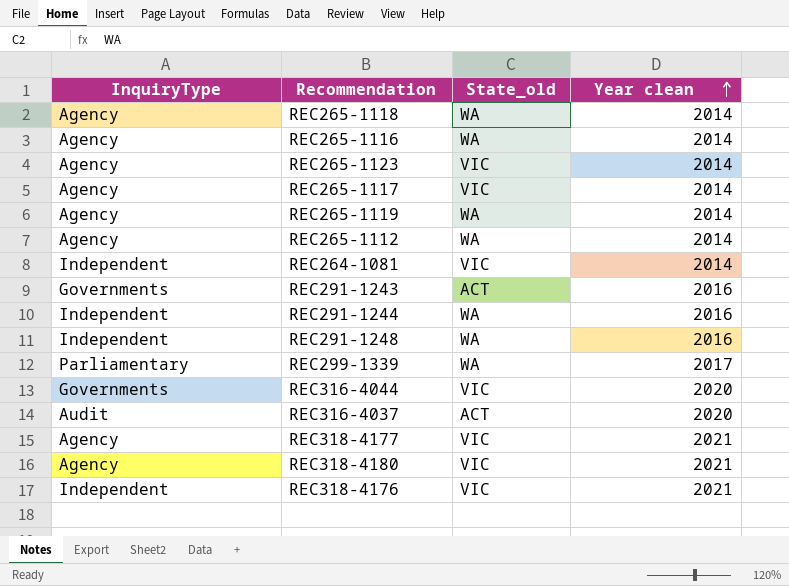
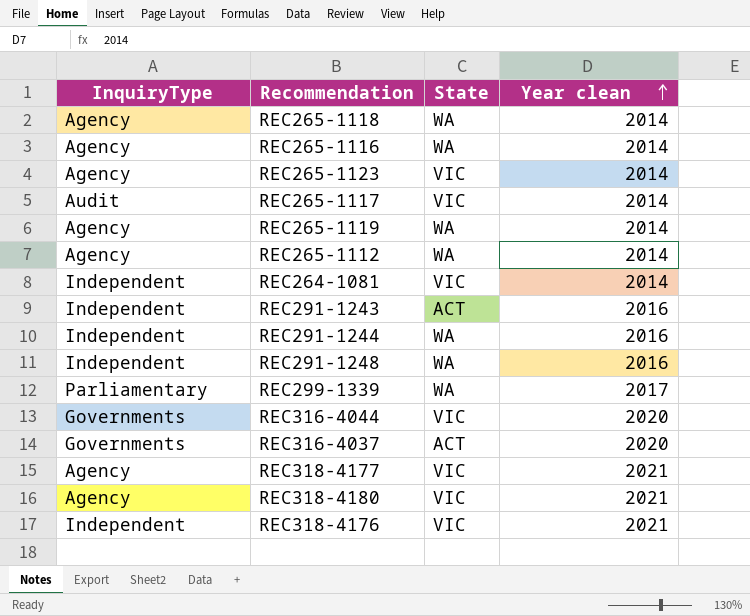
column name: State_old -> State
REC265-1117 | InquiryType: Agency -> Audit
REC291-1243 | InquiryType: Governments -> Independent
REC316-4037 | InquiryType: Audit -> Governments

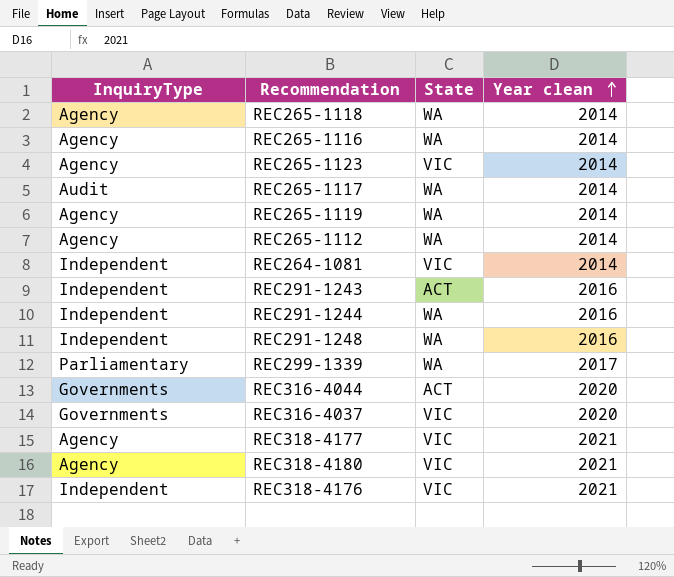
REC265-1117 | State: VIC -> WA
REC316-4044 | State: VIC -> ACT
REC316-4037 | State: ACT -> VIC

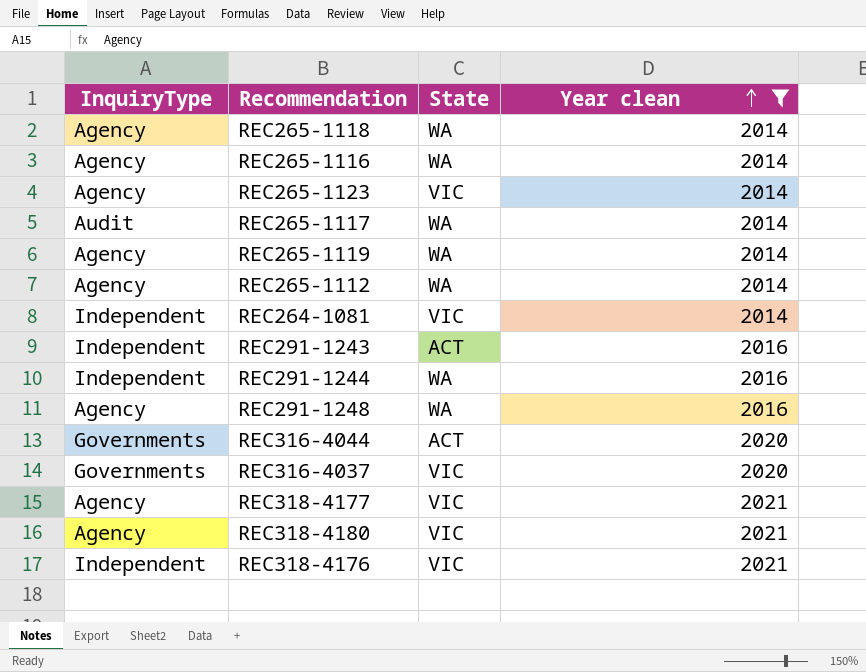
filter: none -> Year clean != 2017
REC291-1248 | InquiryType: Independent -> Agency

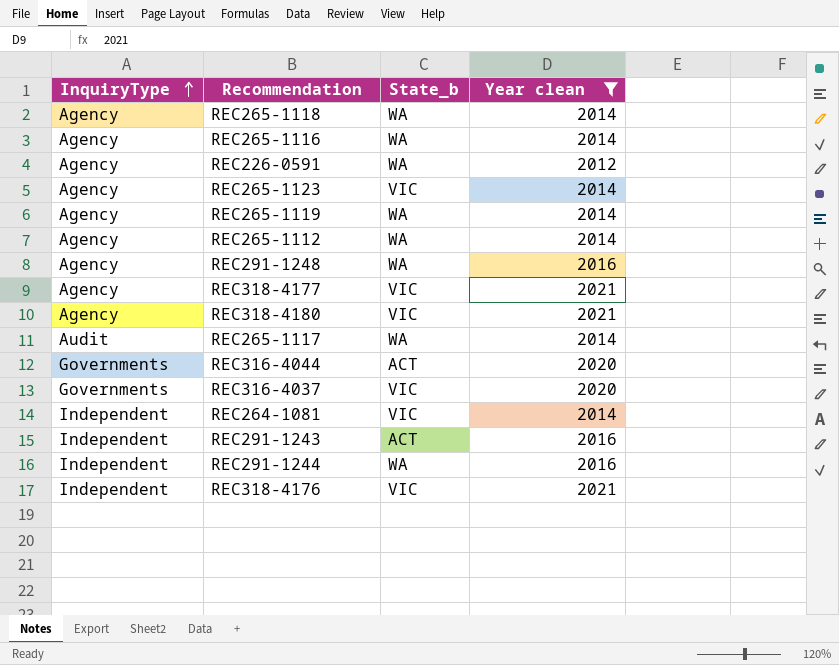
row order: Year clean ascending -> InquiryType ascending
column name: State -> State_b
row REC226-0591: none -> Agency | WA | 2012

